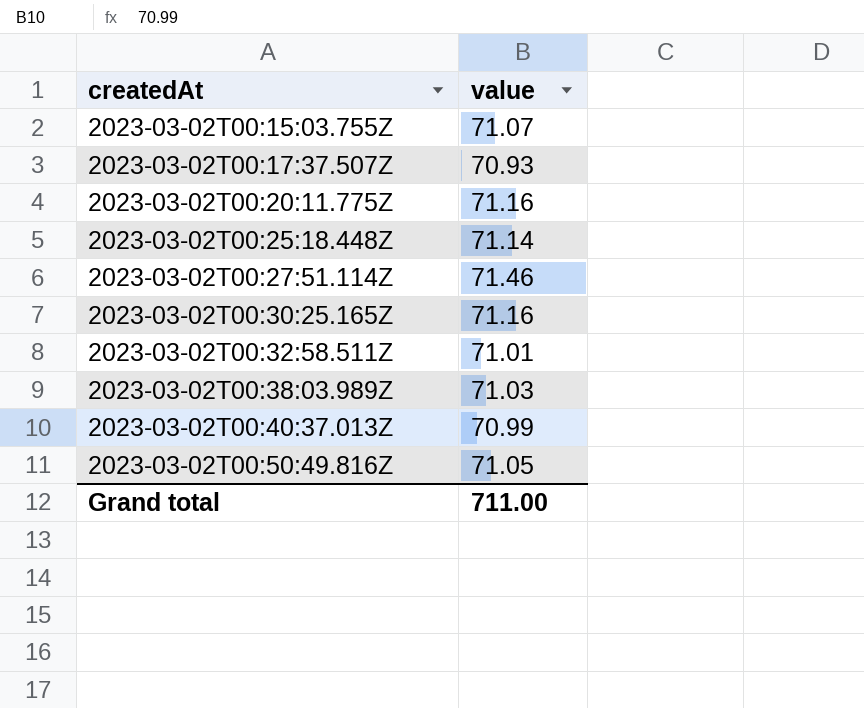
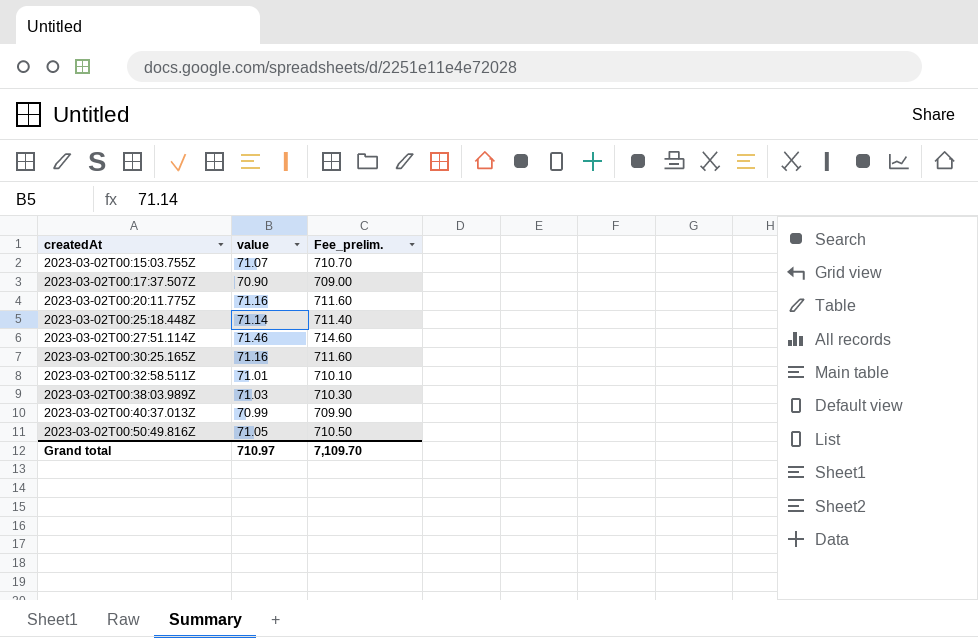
column Fee_prelim. | formula: none -> [value] * 10
2023-03-02T00:17:37.507Z | value: 70.93 -> 70.90
Grand total | value: 711.00 -> 710.97

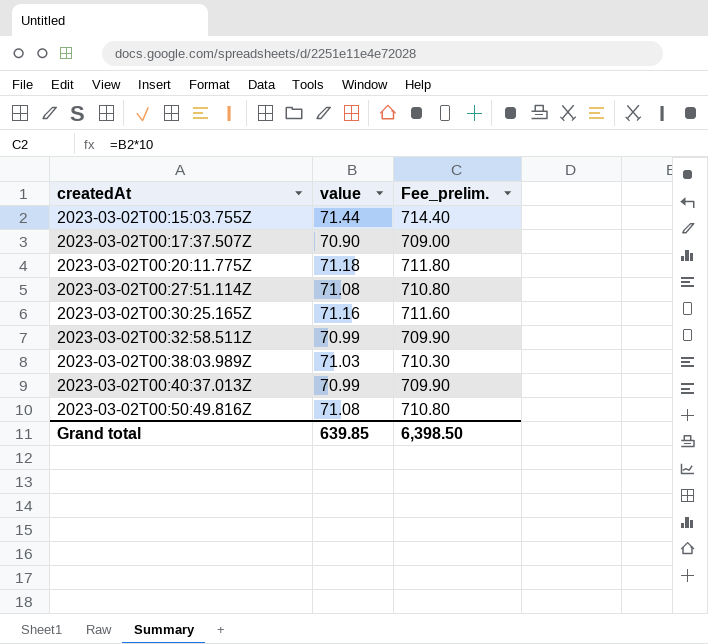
row 2023-03-02T00:25:18.448Z: 71.14 | 711.40 -> none
2023-03-02T00:15:03.755Z | value: 71.07 -> 71.44
2023-03-02T00:15:03.755Z | Fee_prelim.: 710.70 -> 714.40
2023-03-02T00:20:11.775Z | value: 71.16 -> 71.18
2023-03-02T00:20:11.775Z | Fee_prelim.: 711.60 -> 711.80
2023-03-02T00:27:51.114Z | value: 71.46 -> 71.08
2023-03-02T00:27:51.114Z | Fee_prelim.: 714.60 -> 710.80
2023-03-02T00:32:58.511Z | value: 71.01 -> 70.99
2023-03-02T00:32:58.511Z | Fee_prelim.: 710.10 -> 709.90
2023-03-02T00:50:49.816Z | value: 71.05 -> 71.08
2023-03-02T00:50:49.816Z | Fee_prelim.: 710.50 -> 710.80
Grand total | value: 710.97 -> 639.85
Grand total | Fee_prelim.: 7,109.70 -> 6,398.50

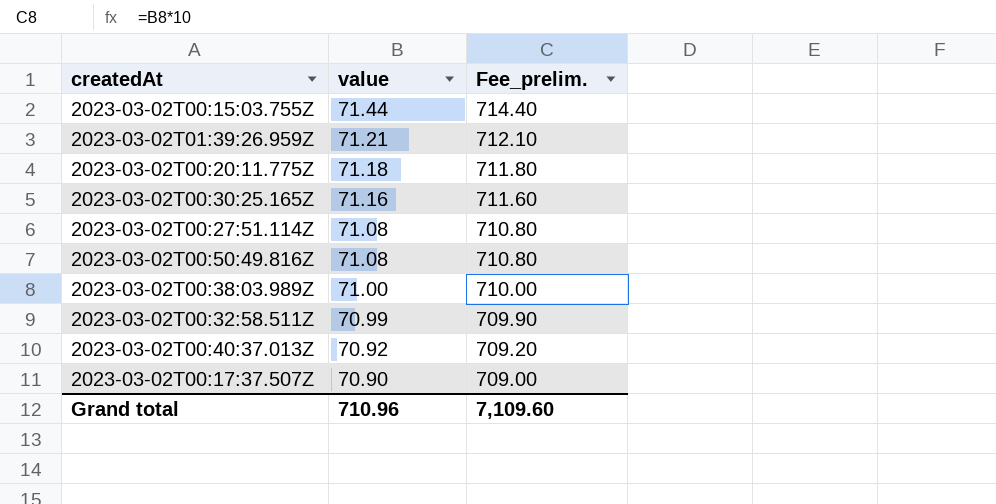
row order: createdAt ascending -> value descending
row 2023-03-02T01:39:26.959Z: none -> 71.21 | 712.10
2023-03-02T00:38:03.989Z | value: 71.03 -> 71.00
2023-03-02T00:38:03.989Z | Fee_prelim.: 710.30 -> 710.00
2023-03-02T00:40:37.013Z | value: 70.99 -> 70.92
2023-03-02T00:40:37.013Z | Fee_prelim.: 709.90 -> 709.20
Grand total | value: 639.85 -> 710.96
Grand total | Fee_prelim.: 6,398.50 -> 7,109.60

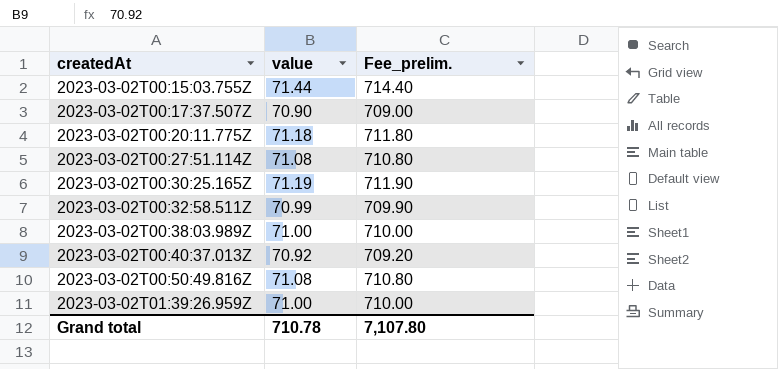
row order: value descending -> createdAt ascending
2023-03-02T00:30:25.165Z | value: 71.16 -> 71.19
2023-03-02T00:30:25.165Z | Fee_prelim.: 711.60 -> 711.90
2023-03-02T01:39:26.959Z | value: 71.21 -> 71.00
2023-03-02T01:39:26.959Z | Fee_prelim.: 712.10 -> 710.00
Grand total | value: 710.96 -> 710.78
Grand total | Fee_prelim.: 7,109.60 -> 7,107.80

